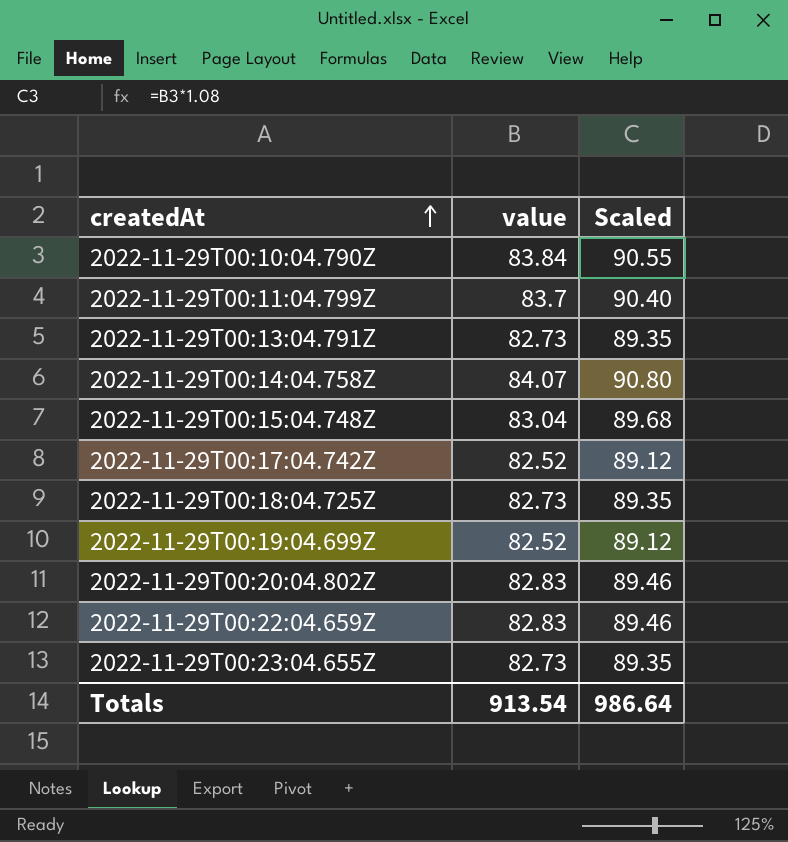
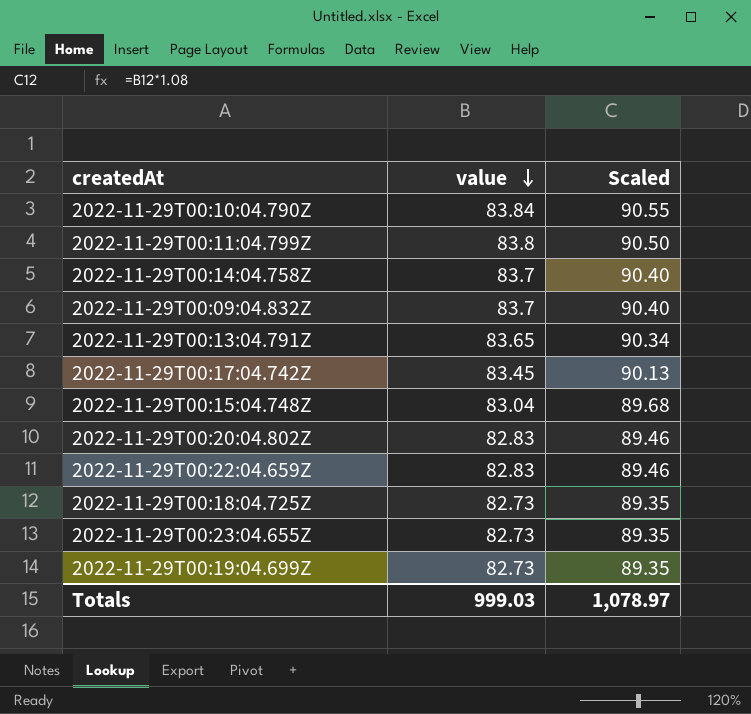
row order: createdAt ascending -> value descending
2022-11-29T00:11:04.799Z | value: 83.7 -> 83.8
2022-11-29T00:11:04.799Z | Scaled: 90.40 -> 90.50
2022-11-29T00:14:04.758Z | value: 84.07 -> 83.7
2022-11-29T00:14:04.758Z | Scaled: 90.80 -> 90.40
row 2022-11-29T00:09:04.832Z: none -> 83.7 | 90.40
2022-11-29T00:13:04.791Z | value: 82.73 -> 83.65
2022-11-29T00:13:04.791Z | Scaled: 89.35 -> 90.34
2022-11-29T00:17:04.742Z | value: 82.52 -> 83.45
2022-11-29T00:17:04.742Z | Scaled: 89.12 -> 90.13
2022-11-29T00:19:04.699Z | value: 82.52 -> 82.73
2022-11-29T00:19:04.699Z | Scaled: 89.12 -> 89.35
Totals | value: 913.54 -> 999.03
Totals | Scaled: 986.64 -> 1,078.97

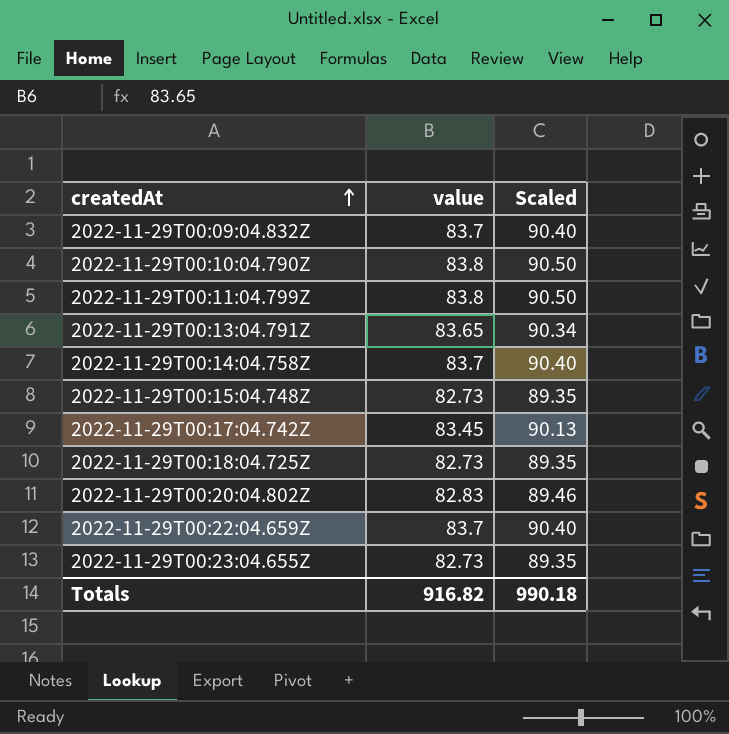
row order: value descending -> createdAt ascending
row 2022-11-29T00:19:04.699Z: 82.73 | 89.35 -> none
2022-11-29T00:10:04.790Z | value: 83.84 -> 83.8
2022-11-29T00:10:04.790Z | Scaled: 90.55 -> 90.50
2022-11-29T00:15:04.748Z | value: 83.04 -> 82.73
2022-11-29T00:15:04.748Z | Scaled: 89.68 -> 89.35
2022-11-29T00:22:04.659Z | value: 82.83 -> 83.7
2022-11-29T00:22:04.659Z | Scaled: 89.46 -> 90.40
Totals | value: 999.03 -> 916.82
Totals | Scaled: 1,078.97 -> 990.18

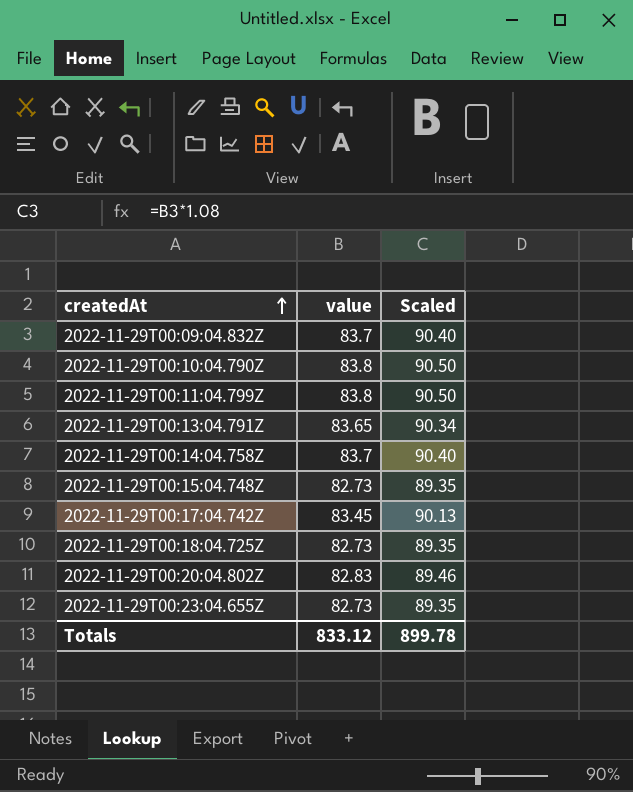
row 2022-11-29T00:22:04.659Z: 83.7 | 90.40 -> none
Totals | value: 916.82 -> 833.12
Totals | Scaled: 990.18 -> 899.78

